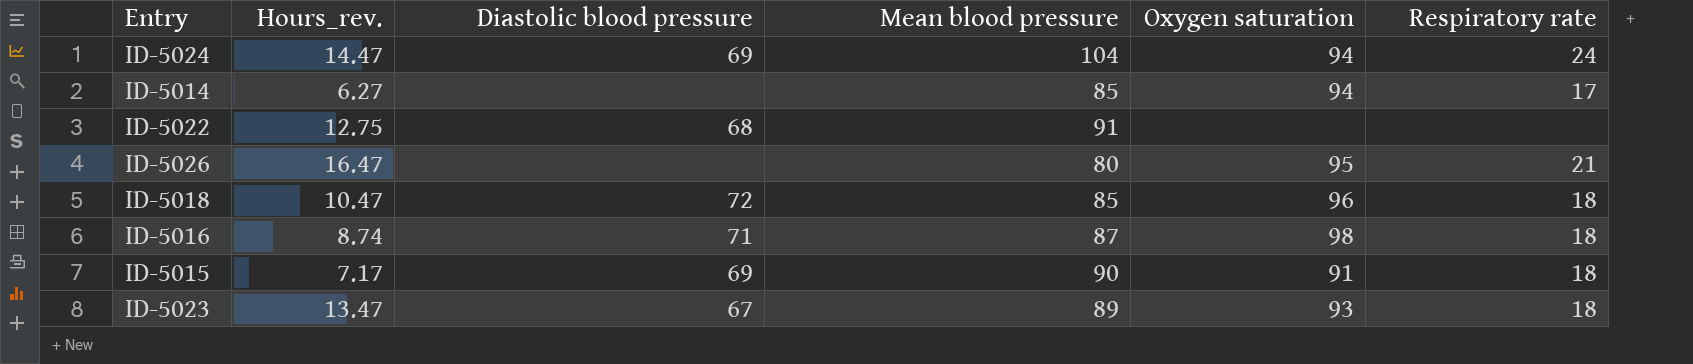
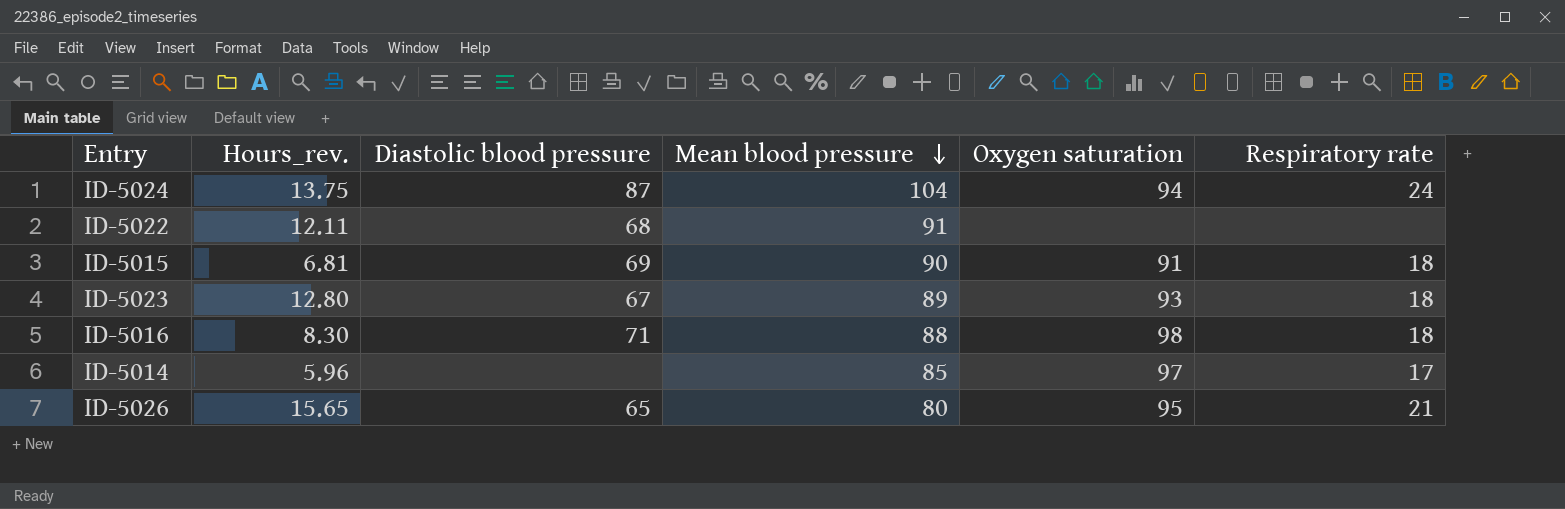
row order: none -> Mean blood pressure descending
row ID-5018: 10.47 | 72 | 85 | 96 | 18 -> none
ID-5024 | Hours_rev.: 14.47 -> 13.75
ID-5024 | Diastolic blood pressure: 69 -> 87
ID-5022 | Hours_rev.: 12.75 -> 12.11
ID-5015 | Hours_rev.: 7.17 -> 6.81
ID-5023 | Hours_rev.: 13.47 -> 12.80
ID-5016 | Hours_rev.: 8.74 -> 8.30
ID-5016 | Mean blood pressure: 87 -> 88
ID-5014 | Hours_rev.: 6.27 -> 5.96
ID-5014 | Oxygen saturation: 94 -> 97
ID-5026 | Hours_rev.: 16.47 -> 15.65
ID-5026 | Diastolic blood pressure: none -> 65

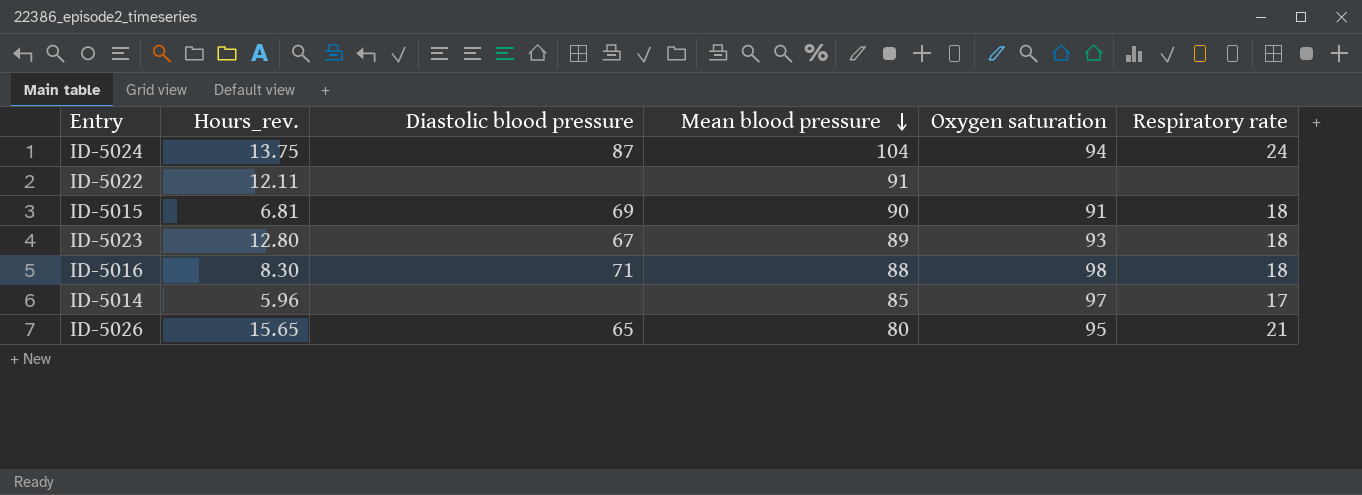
ID-5022 | Diastolic blood pressure: 68 -> none

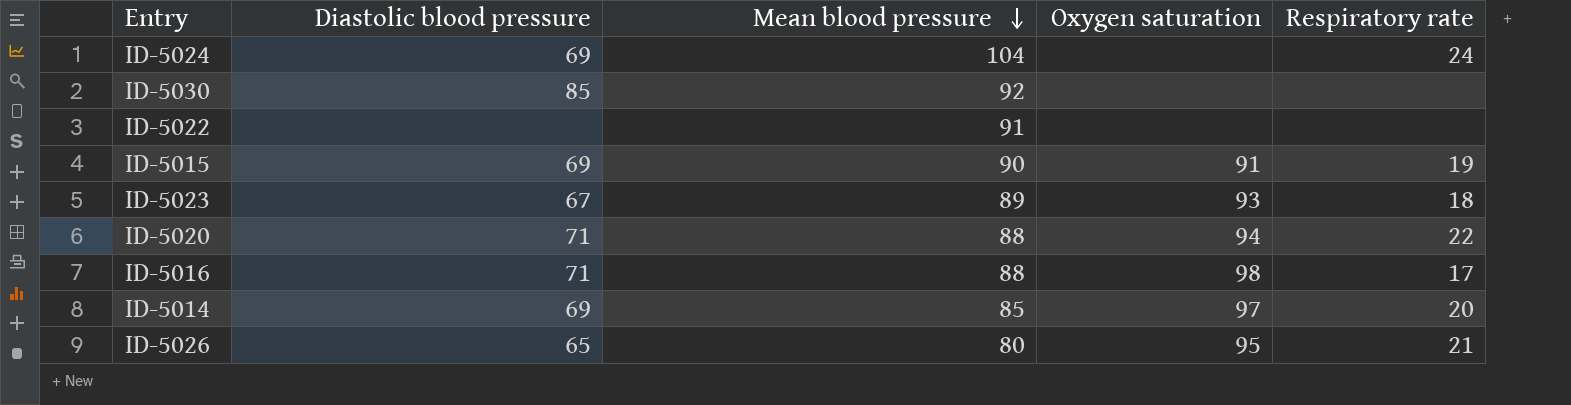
column Hours_rev. | position: 2 -> none
ID-5024 | Diastolic blood pressure: 87 -> 69
ID-5024 | Oxygen saturation: 94 -> none
row ID-5030: none -> 85 | 92 | none | none
ID-5015 | Respiratory rate: 18 -> 19
row ID-5020: none -> 71 | 88 | 94 | 22
ID-5016 | Respiratory rate: 18 -> 17
ID-5014 | Diastolic blood pressure: none -> 69
ID-5014 | Respiratory rate: 17 -> 20

